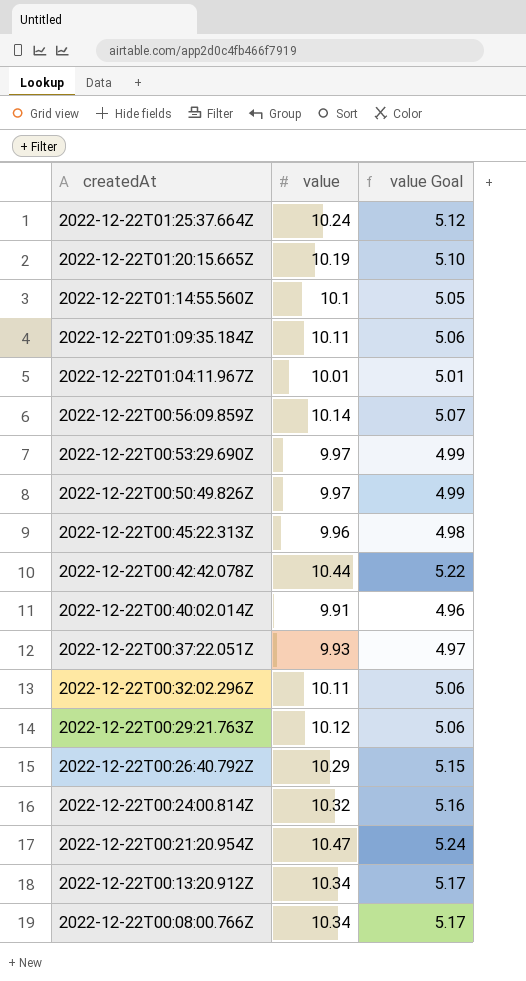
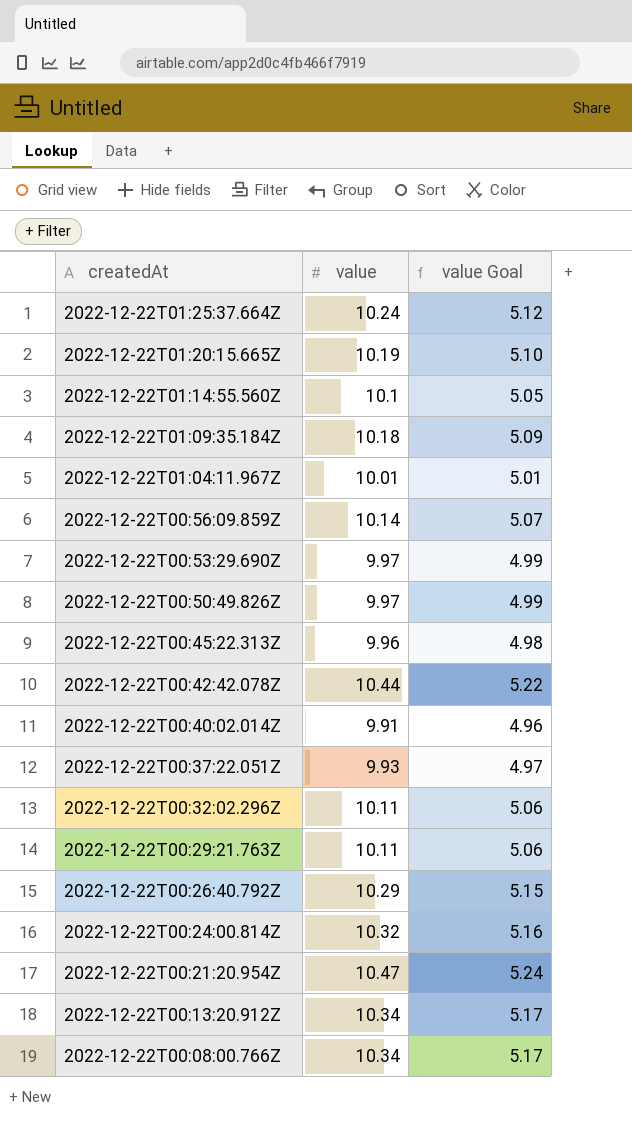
2022-12-22T01:09:35.184Z | value: 10.11 -> 10.18
2022-12-22T01:09:35.184Z | value Goal: 5.06 -> 5.09
2022-12-22T00:29:21.763Z | value: 10.12 -> 10.11

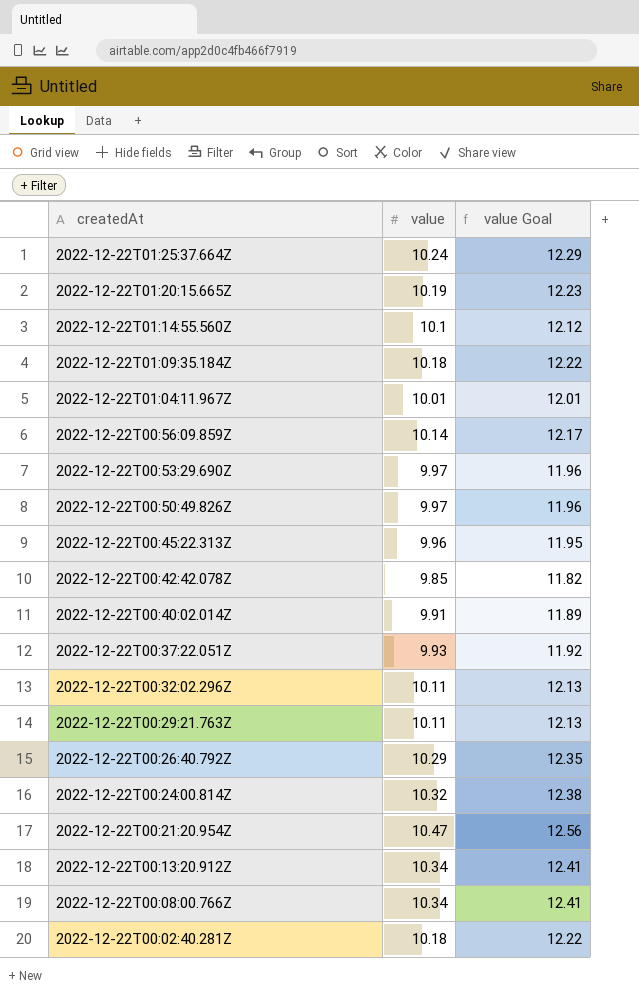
column value Goal | formula: [value] * 0.5 -> [value] * 1.2
2022-12-22T00:42:42.078Z | value: 10.44 -> 9.85
row 2022-12-22T00:02:40.281Z: none -> 10.18 | 12.22

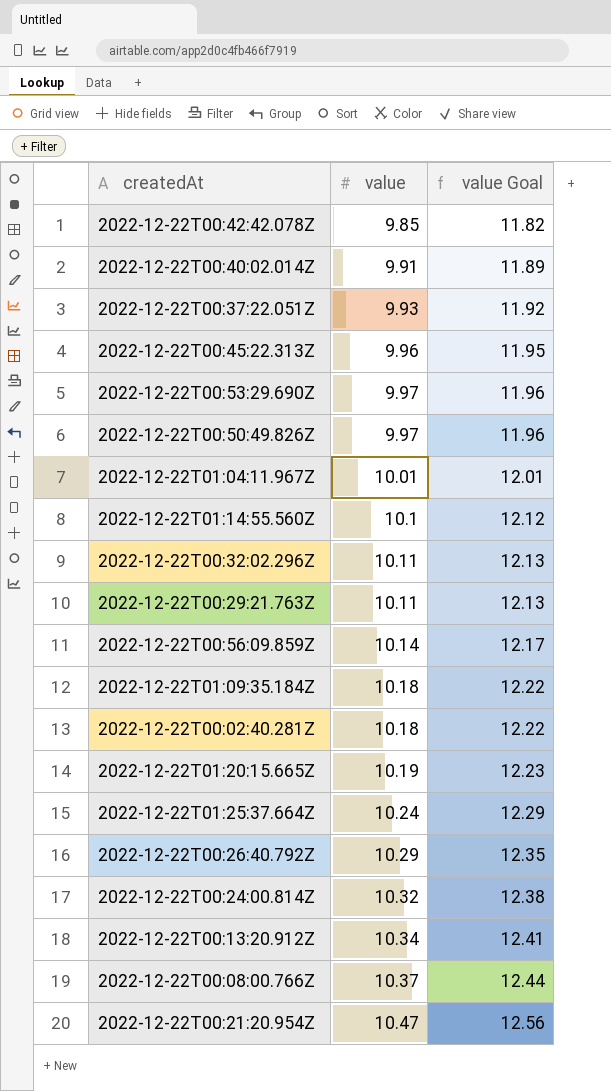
row order: createdAt descending -> value ascending
2022-12-22T00:08:00.766Z | value: 10.34 -> 10.37
2022-12-22T00:08:00.766Z | value Goal: 12.41 -> 12.44

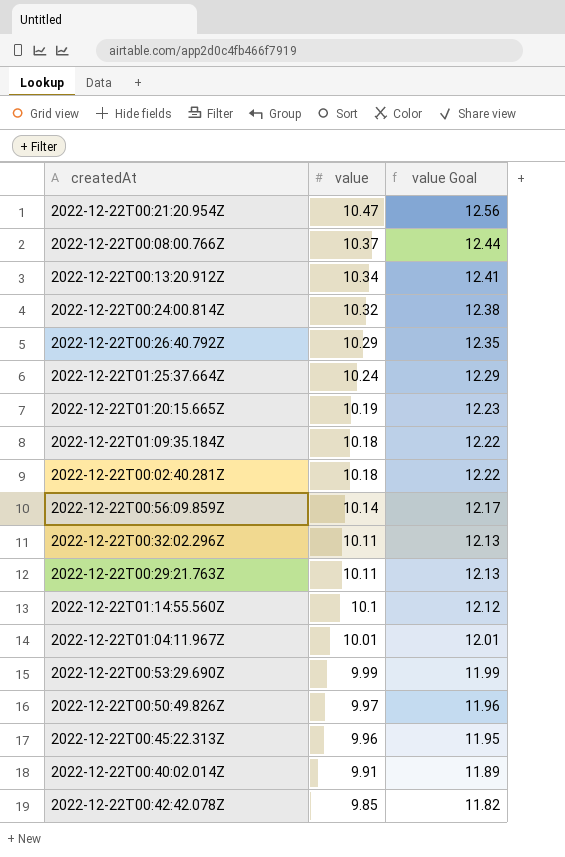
row order: value ascending -> value descending
row 2022-12-22T00:37:22.051Z: 9.93 | 11.92 -> none
2022-12-22T00:53:29.690Z | value: 9.97 -> 9.99
2022-12-22T00:53:29.690Z | value Goal: 11.96 -> 11.99

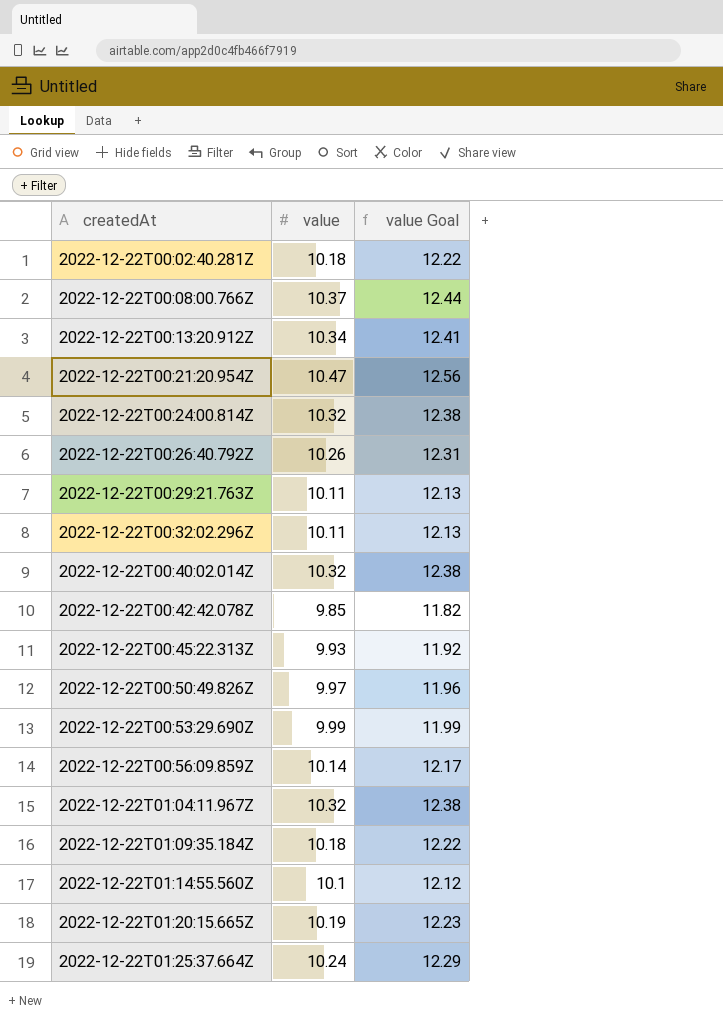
row order: value descending -> createdAt ascending
2022-12-22T00:26:40.792Z | value: 10.29 -> 10.26
2022-12-22T00:26:40.792Z | value Goal: 12.35 -> 12.31
2022-12-22T00:40:02.014Z | value: 9.91 -> 10.32
2022-12-22T00:40:02.014Z | value Goal: 11.89 -> 12.38
2022-12-22T00:45:22.313Z | value: 9.96 -> 9.93
2022-12-22T00:45:22.313Z | value Goal: 11.95 -> 11.92
2022-12-22T01:04:11.967Z | value: 10.01 -> 10.32
2022-12-22T01:04:11.967Z | value Goal: 12.01 -> 12.38

